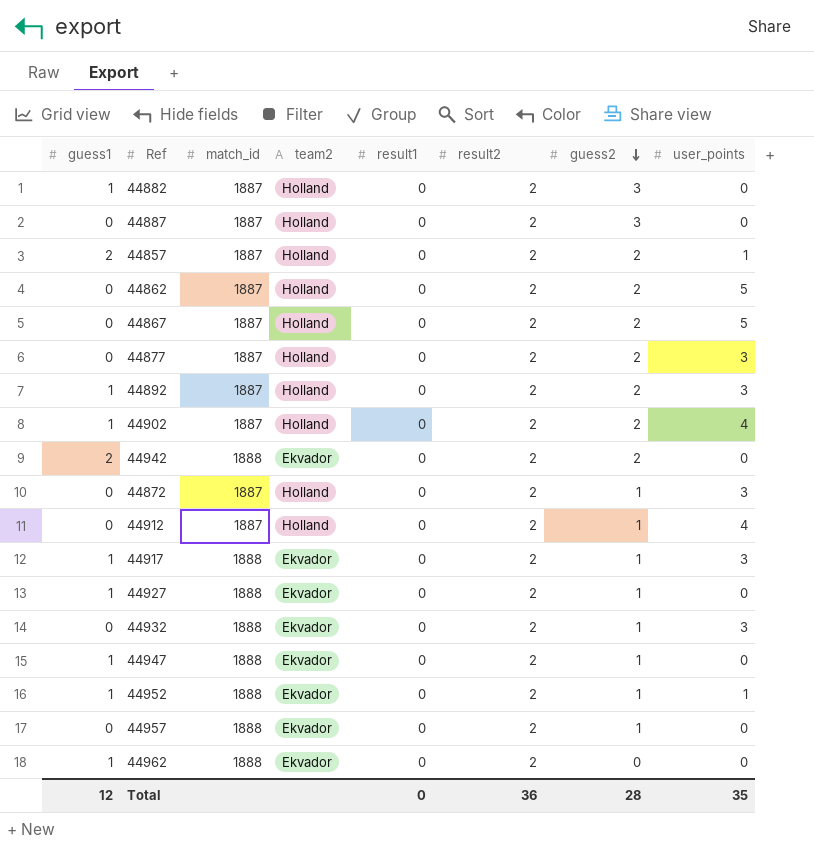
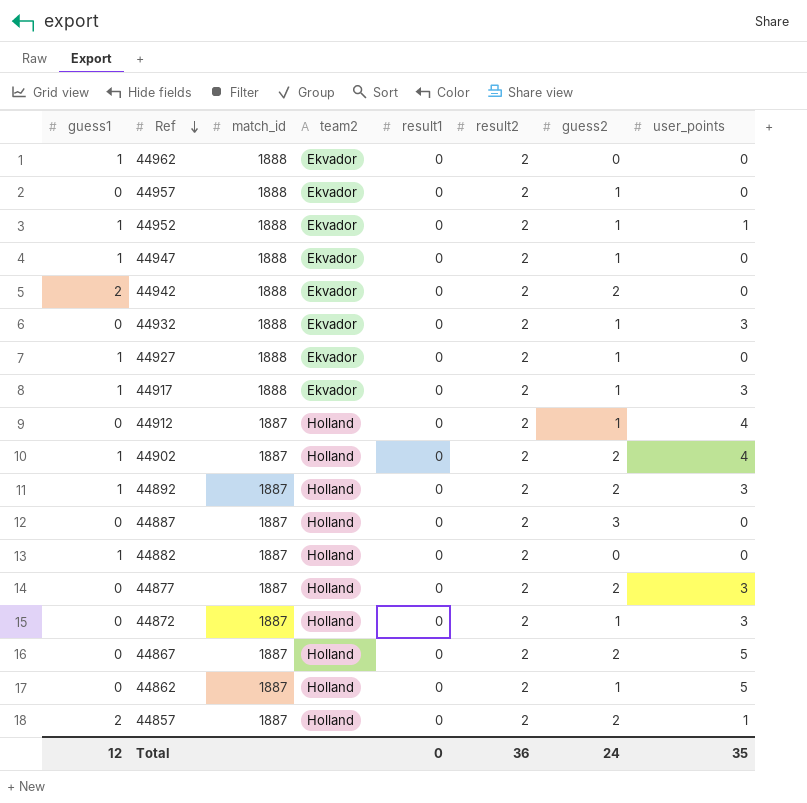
row order: guess2 descending -> Ref descending
44882 | guess2: 3 -> 0
44862 | guess2: 2 -> 1
Total | guess2: 28 -> 24

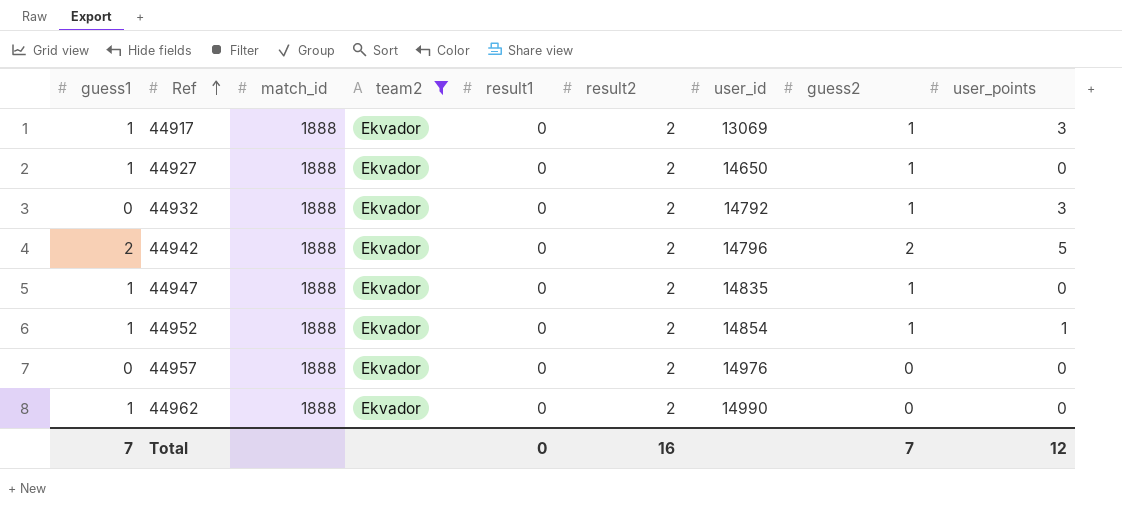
filter: none -> team2 = Ekvador
row order: Ref descending -> Ref ascending
column user_id | position: none -> 7
44942 | user_points: 0 -> 5
44957 | guess2: 1 -> 0
Total | guess1: 12 -> 7
Total | result2: 36 -> 16
Total | guess2: 24 -> 7
Total | user_points: 35 -> 12

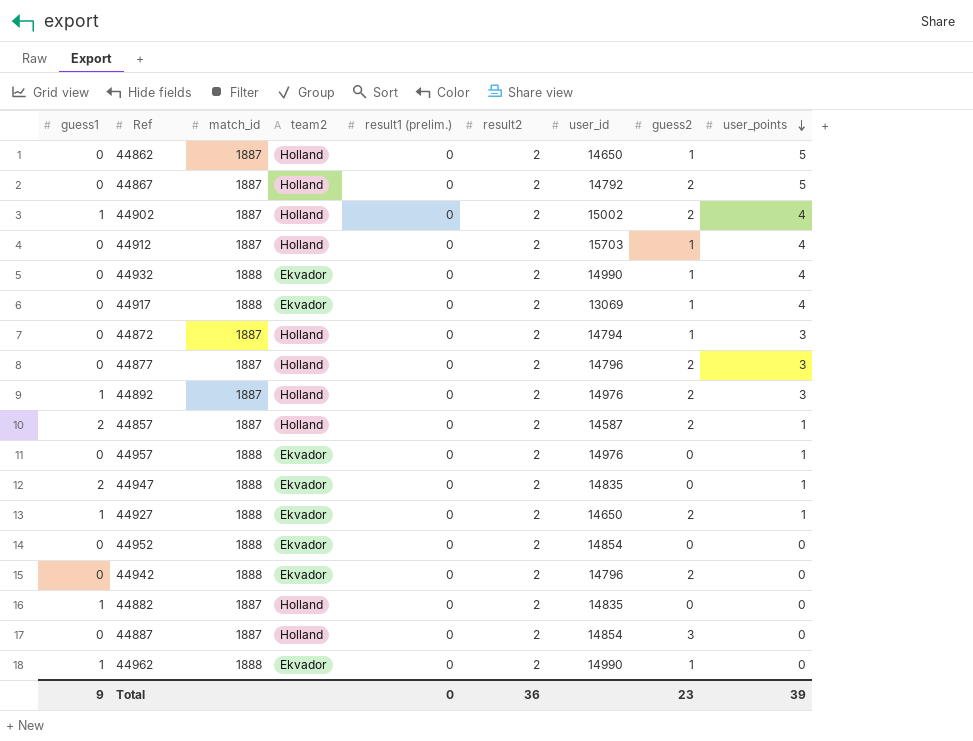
filter: team2 = Ekvador -> none
row order: Ref ascending -> user_points descending
column name: result1 -> result1 (prelim.)
44932 | user_id: 14792 -> 14990
44932 | user_points: 3 -> 4
44917 | guess1: 1 -> 0
44917 | user_points: 3 -> 4
44957 | user_points: 0 -> 1
44947 | guess1: 1 -> 2
44947 | guess2: 1 -> 0
44947 | user_points: 0 -> 1
44927 | guess2: 1 -> 2
44927 | user_points: 0 -> 1
44952 | guess1: 1 -> 0
44952 | guess2: 1 -> 0
44952 | user_points: 1 -> 0
44942 | guess1: 2 -> 0
44942 | user_points: 5 -> 0
44962 | guess2: 0 -> 1
Total | guess1: 7 -> 9
Total | result2: 16 -> 36
Total | guess2: 7 -> 23
Total | user_points: 12 -> 39

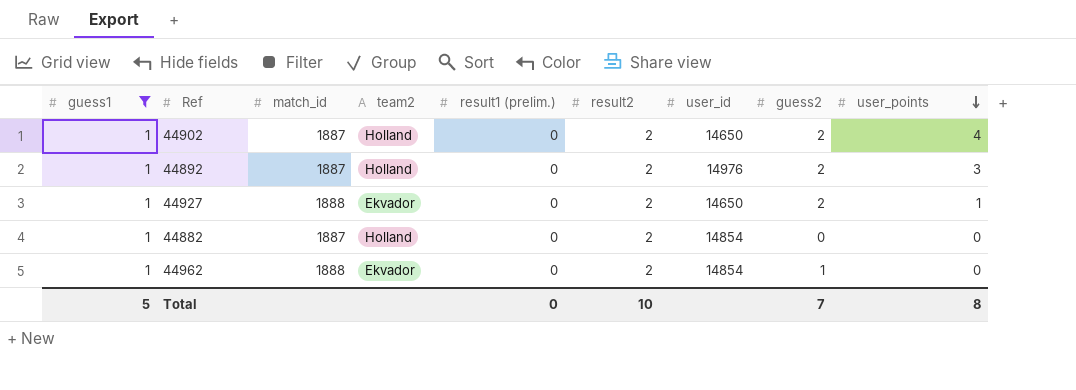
filter: none -> guess1 = 1
44902 | user_id: 15002 -> 14650
44882 | user_id: 14835 -> 14854
44962 | user_id: 14990 -> 14854
Total | guess1: 9 -> 5
Total | result2: 36 -> 10
Total | guess2: 23 -> 7
Total | user_points: 39 -> 8

